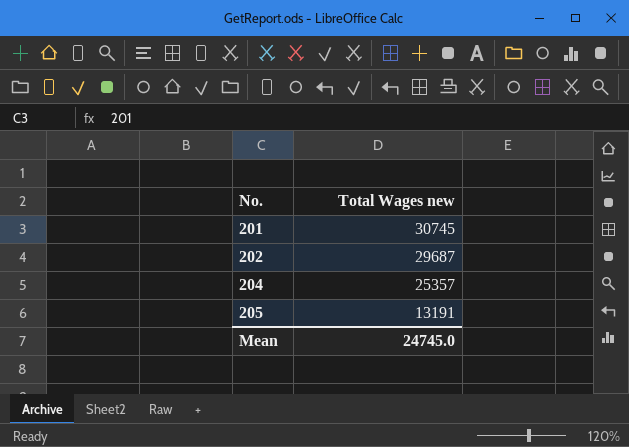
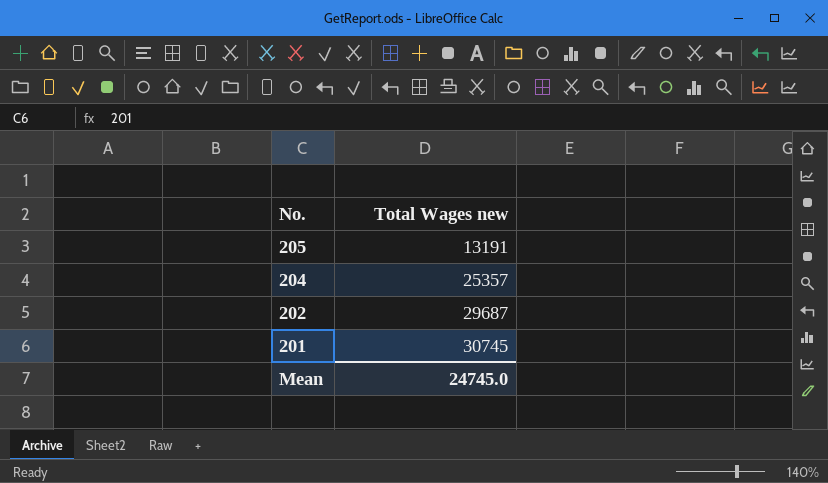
row order: No. ascending -> No. descending

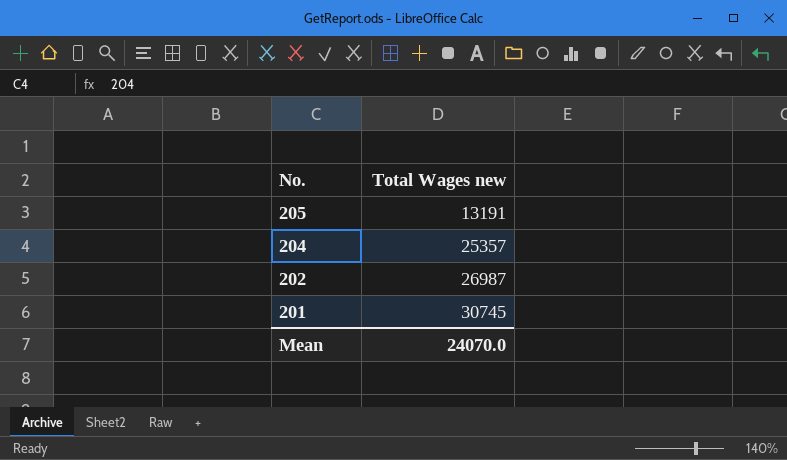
202 | Total Wages new: 29687 -> 26987
Mean | Total Wages new: 24745.0 -> 24070.0

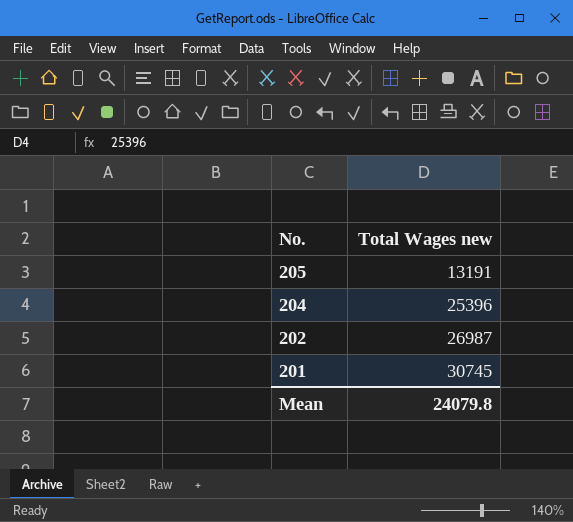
204 | Total Wages new: 25357 -> 25396
Mean | Total Wages new: 24070.0 -> 24079.8

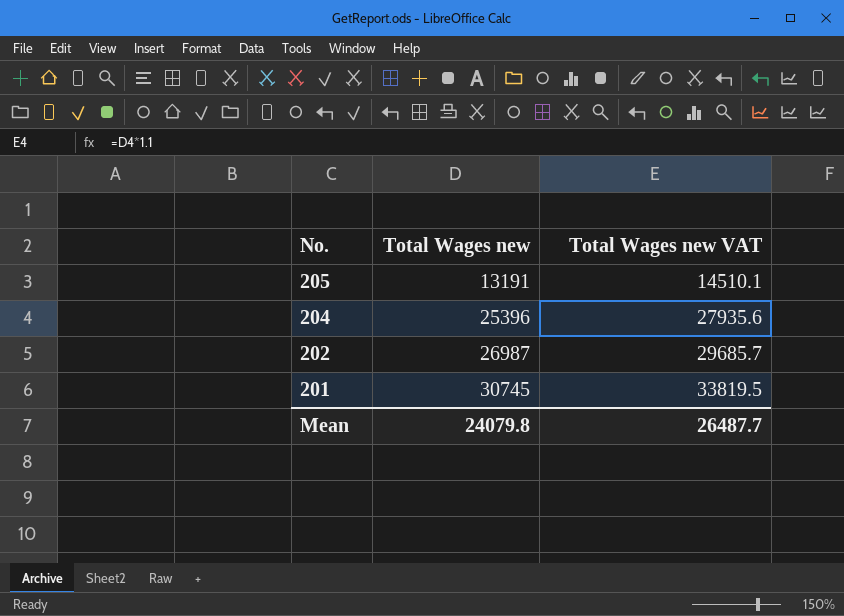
column Total Wages new VAT | formula: none -> [Total Wages new] * 1.1

